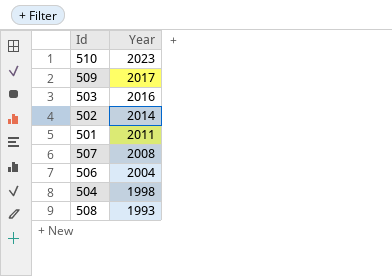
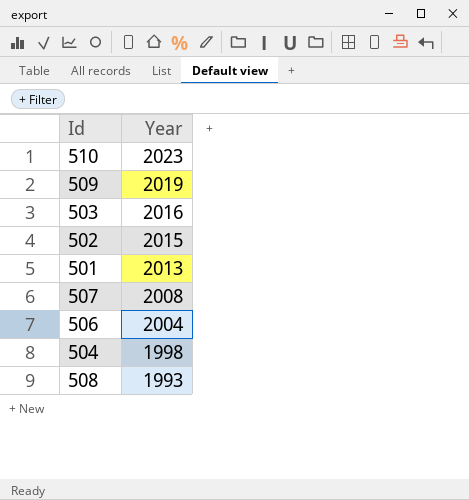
509 | Year: 2017 -> 2019
502 | Year: 2014 -> 2015
501 | Year: 2011 -> 2013

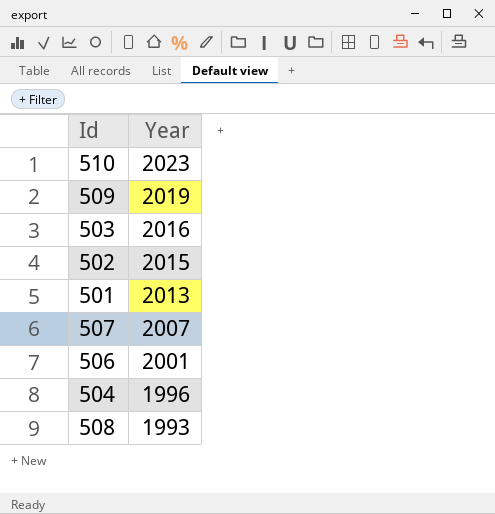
507 | Year: 2008 -> 2007
506 | Year: 2004 -> 2001
504 | Year: 1998 -> 1996

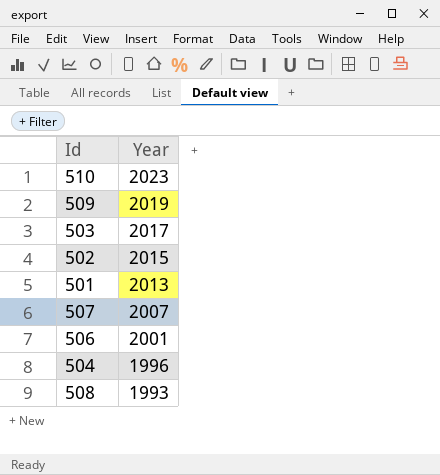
503 | Year: 2016 -> 2017

